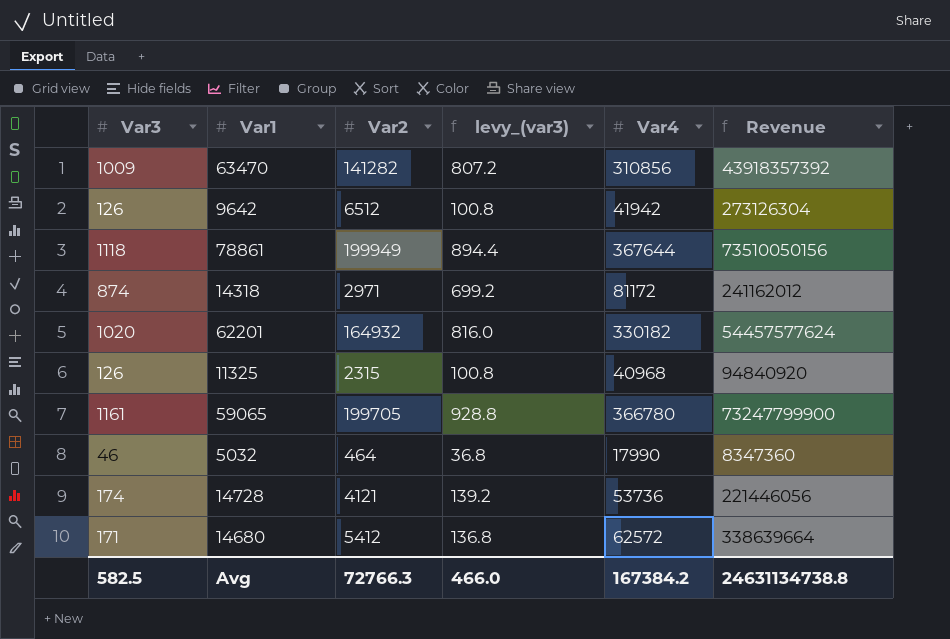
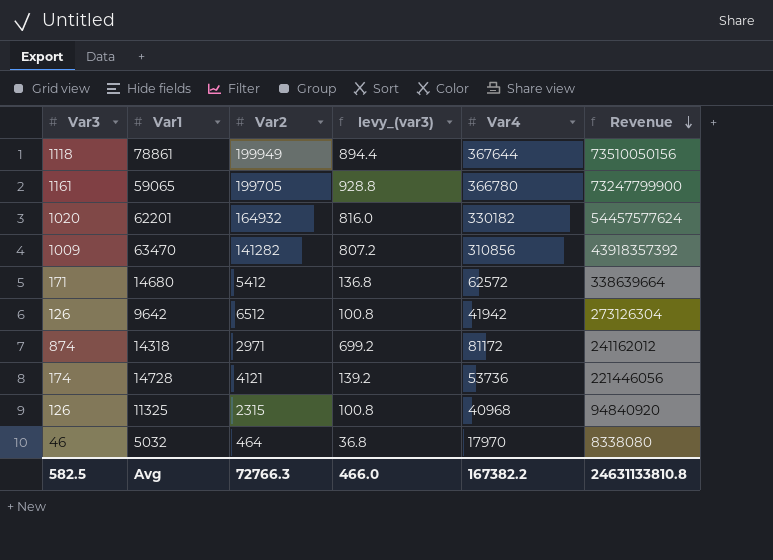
row order: none -> Revenue descending
5032 | Var4: 17990 -> 17970
5032 | Revenue: 8347360 -> 8338080
Avg | Var4: 167384.2 -> 167382.2
Avg | Revenue: 24631134738.8 -> 24631133810.8

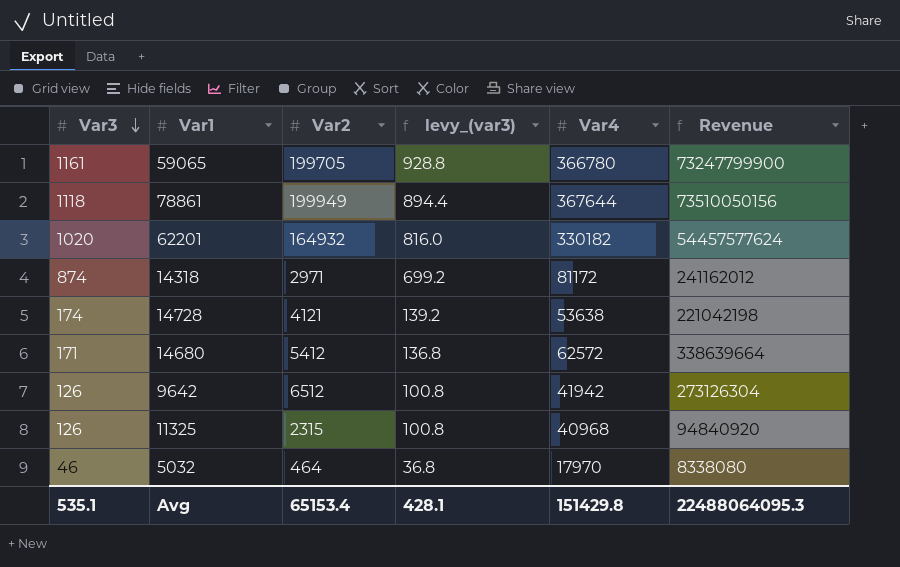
row order: Revenue descending -> Var3 descending
row 63470: 1009 | 141282 | 807.2 | 310856 | 43918357392 -> none
14728 | Var4: 53736 -> 53638
14728 | Revenue: 221446056 -> 221042198
Avg | Var3: 582.5 -> 535.1
Avg | Var2: 72766.3 -> 65153.4
Avg | levy_(var3): 466.0 -> 428.1
Avg | Var4: 167382.2 -> 151429.8
Avg | Revenue: 24631133810.8 -> 22488064095.3

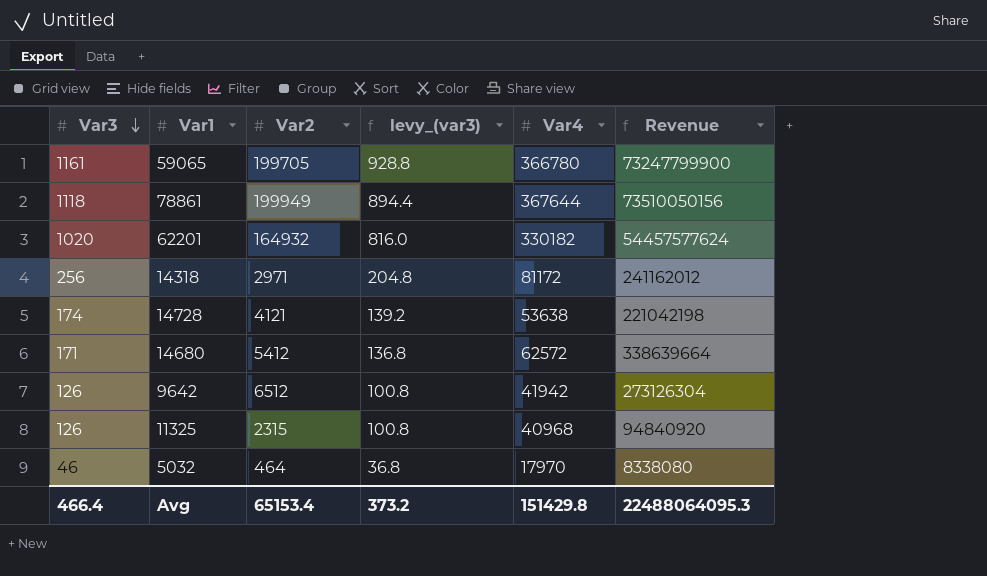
14318 | Var3: 874 -> 256
14318 | levy_(var3): 699.2 -> 204.8
Avg | Var3: 535.1 -> 466.4
Avg | levy_(var3): 428.1 -> 373.2

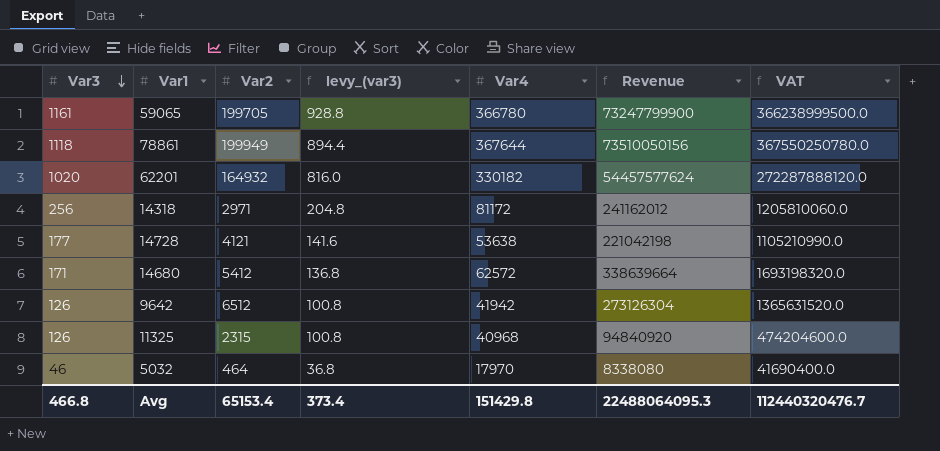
column VAT | formula: none -> [Revenue] * 5
14728 | Var3: 174 -> 177
14728 | levy_(var3): 139.2 -> 141.6
Avg | Var3: 466.4 -> 466.8
Avg | levy_(var3): 373.2 -> 373.4

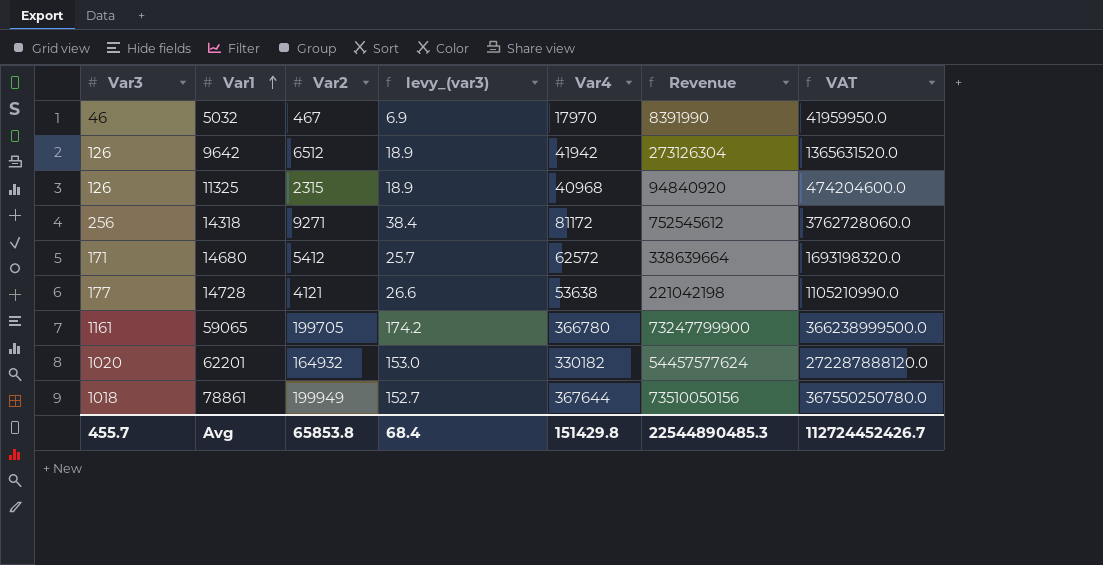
row order: Var3 descending -> Var1 ascending
column levy_(var3) | formula: [Var3] * 0.8 -> [Var3] * 0.15
5032 | Var2: 464 -> 467
5032 | Revenue: 8338080 -> 8391990
5032 | VAT: 41690400.0 -> 41959950.0
14318 | Var2: 2971 -> 9271
14318 | Revenue: 241162012 -> 752545612
14318 | VAT: 1205810060.0 -> 3762728060.0
78861 | Var3: 1118 -> 1018
Avg | Var3: 466.8 -> 455.7
Avg | Var2: 65153.4 -> 65853.8
Avg | levy_(var3): 373.4 -> 68.4
Avg | Revenue: 22488064095.3 -> 22544890485.3
Avg | VAT: 112440320476.7 -> 112724452426.7

